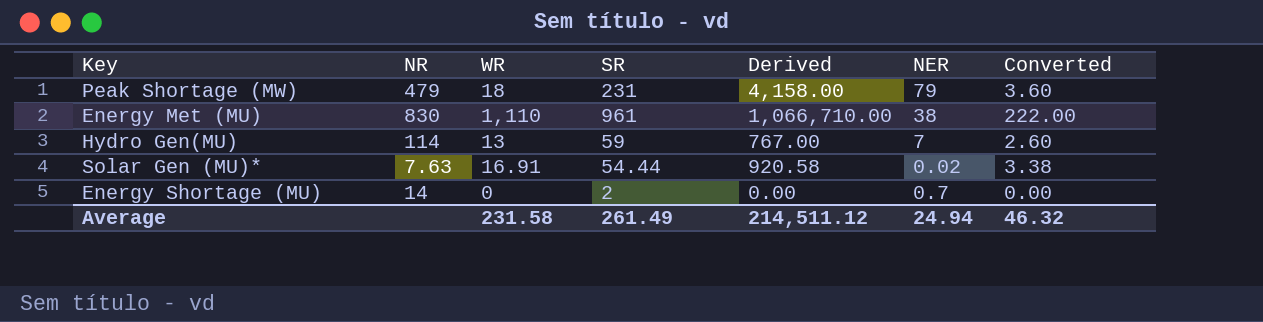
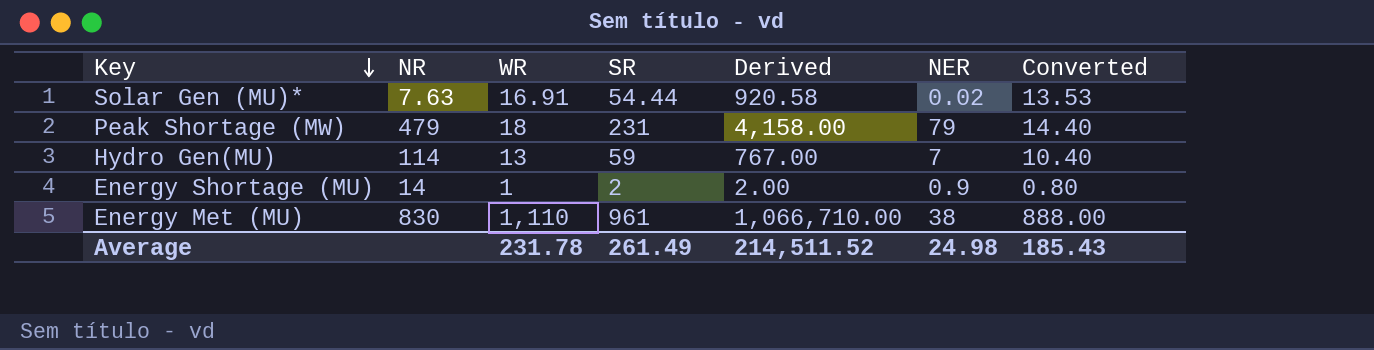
row order: none -> Key descending
column Converted | formula: [WR] * 0.2 -> [WR] * 0.8
Energy Shortage (MU) | WR: 0 -> 1
Energy Shortage (MU) | Derived: 0.00 -> 2.00
Energy Shortage (MU) | NER: 0.7 -> 0.9
Average | WR: 231.58 -> 231.78
Average | Derived: 214,511.12 -> 214,511.52
Average | NER: 24.94 -> 24.98
Average | Converted: 46.32 -> 185.43

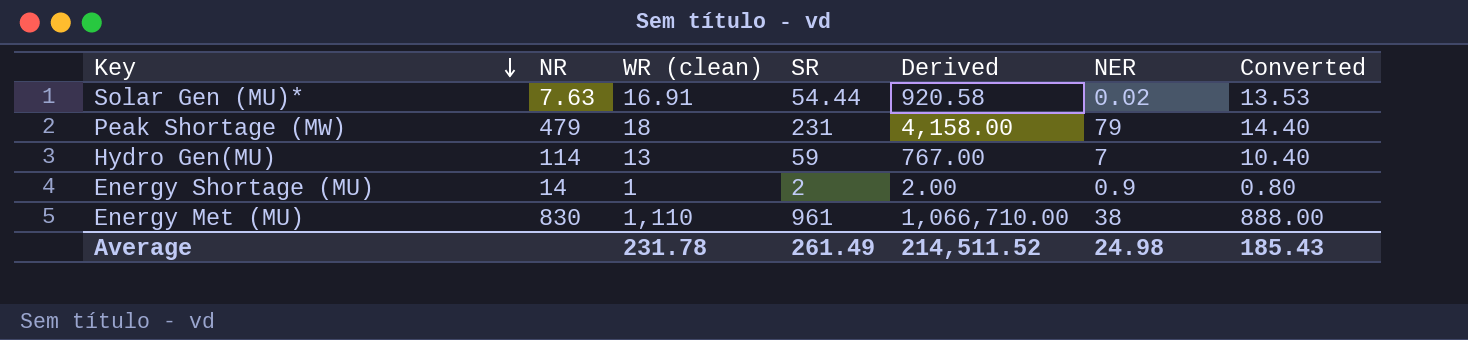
column name: WR -> WR (clean)

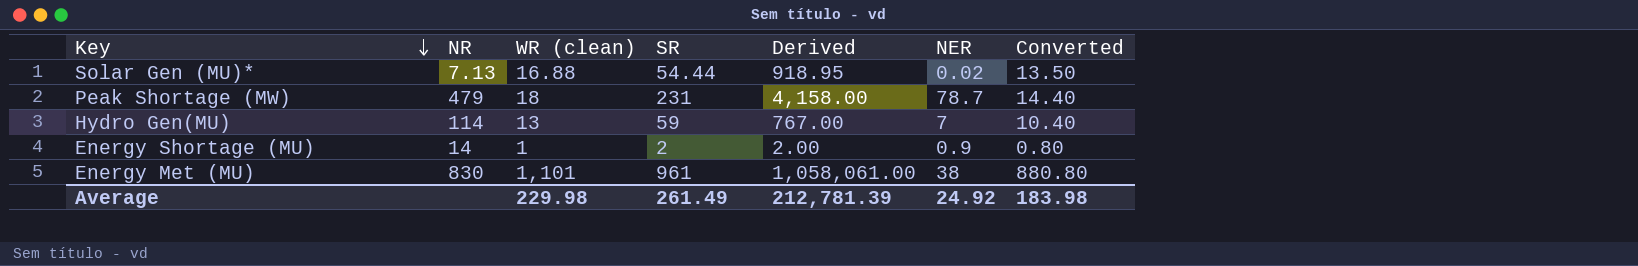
Solar Gen (MU)* | NR: 7.63 -> 7.13
Solar Gen (MU)* | WR (clean): 16.91 -> 16.88
Solar Gen (MU)* | Derived: 920.58 -> 918.95
Solar Gen (MU)* | Converted: 13.53 -> 13.50
Peak Shortage (MW) | NER: 79 -> 78.7
Energy Met (MU) | WR (clean): 1,110 -> 1,101
Energy Met (MU) | Derived: 1,066,710.00 -> 1,058,061.00
Energy Met (MU) | Converted: 888.00 -> 880.80
Average | WR (clean): 231.78 -> 229.98
Average | Derived: 214,511.52 -> 212,781.39
Average | NER: 24.98 -> 24.92
Average | Converted: 185.43 -> 183.98

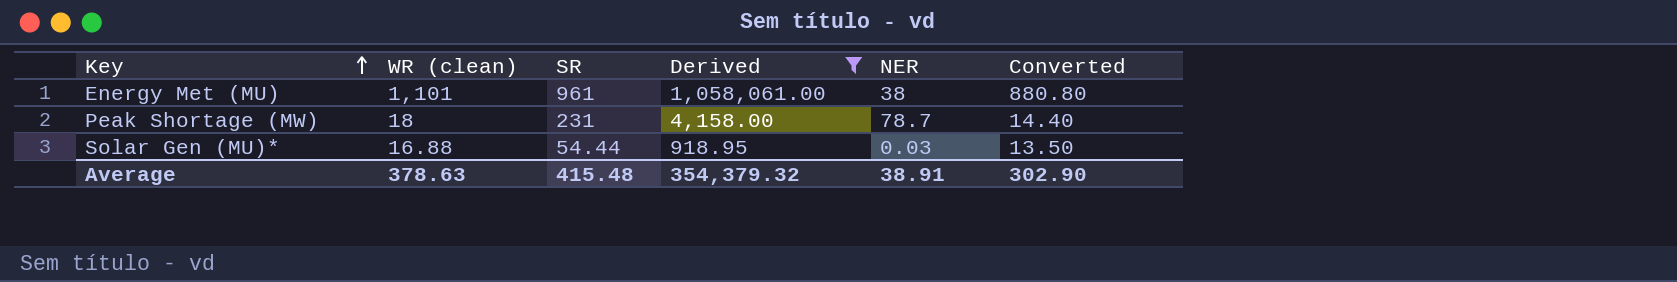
filter: none -> Derived >= 918.95
row order: Key descending -> Key ascending
column NR | position: 2 -> none
Solar Gen (MU)* | NER: 0.02 -> 0.03
Average | WR (clean): 229.98 -> 378.63
Average | SR: 261.49 -> 415.48
Average | Derived: 212,781.39 -> 354,379.32
Average | NER: 24.92 -> 38.91
Average | Converted: 183.98 -> 302.90

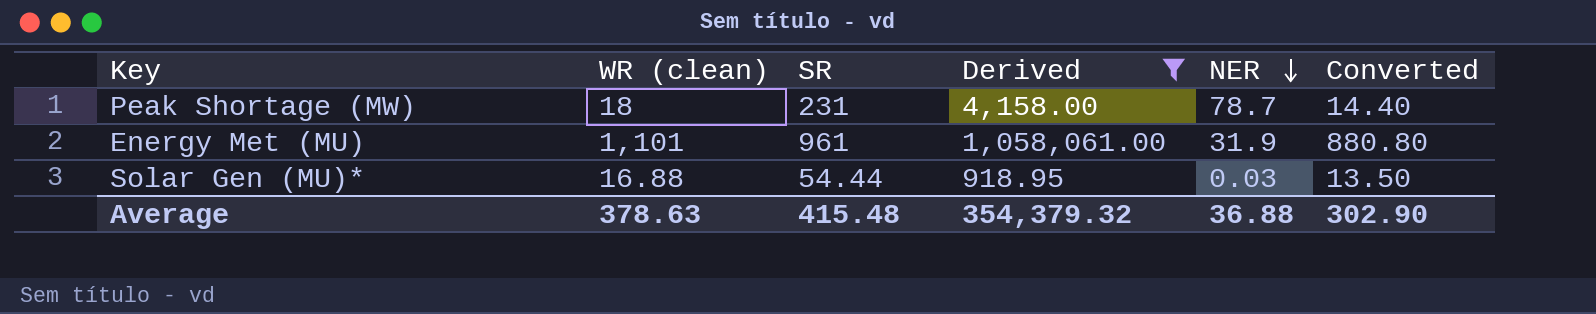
row order: Key ascending -> NER descending
Energy Met (MU) | NER: 38 -> 31.9
Average | NER: 38.91 -> 36.88

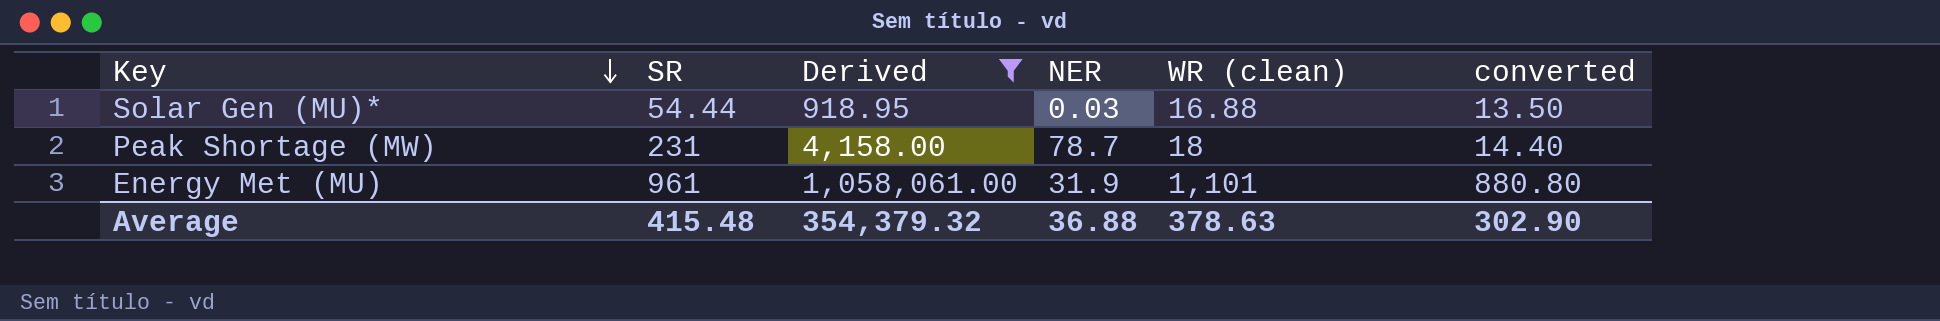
row order: NER descending -> Key descending
column WR (clean) | position: 2 -> 5
column name: Converted -> converted

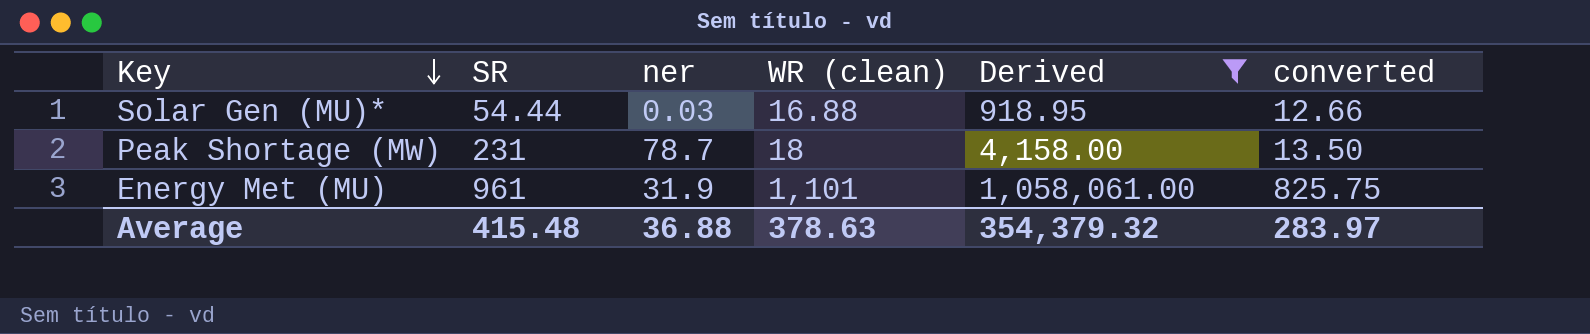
column name: NER -> ner
column Derived | position: 3 -> 5
column converted | formula: [WR (clean)] * 0.8 -> [WR (clean)] * 0.75
Average | converted: 302.90 -> 283.97

